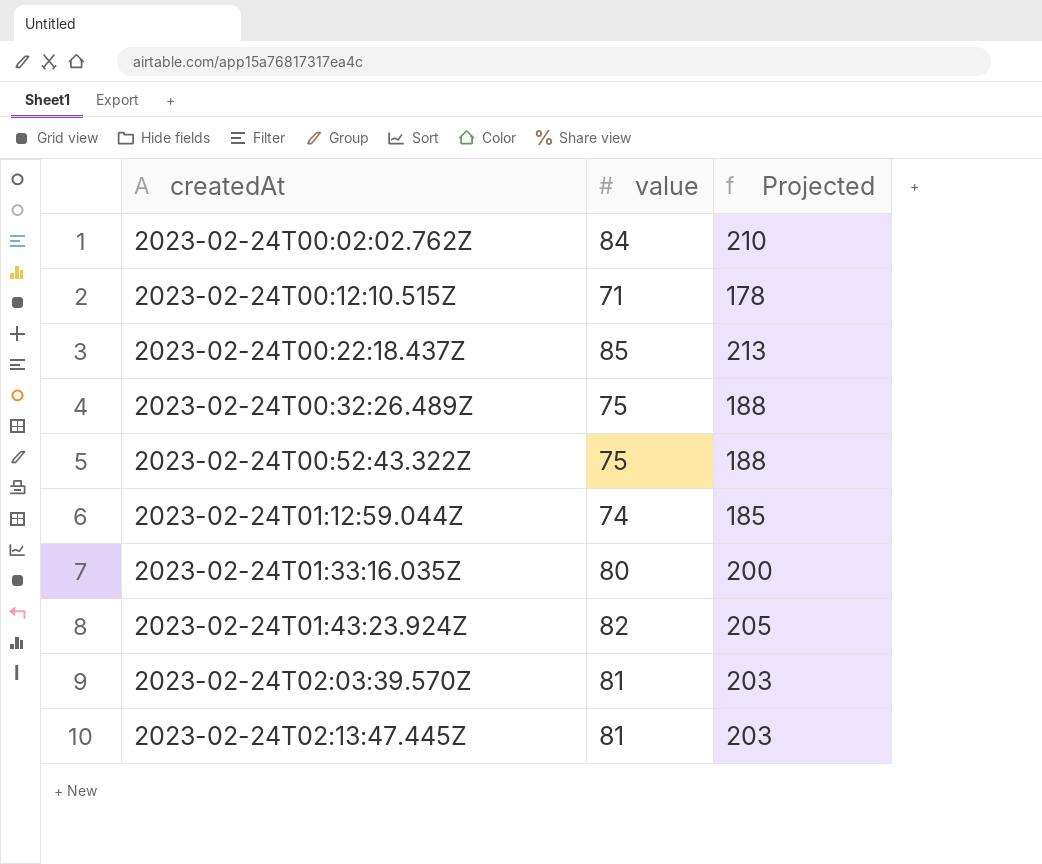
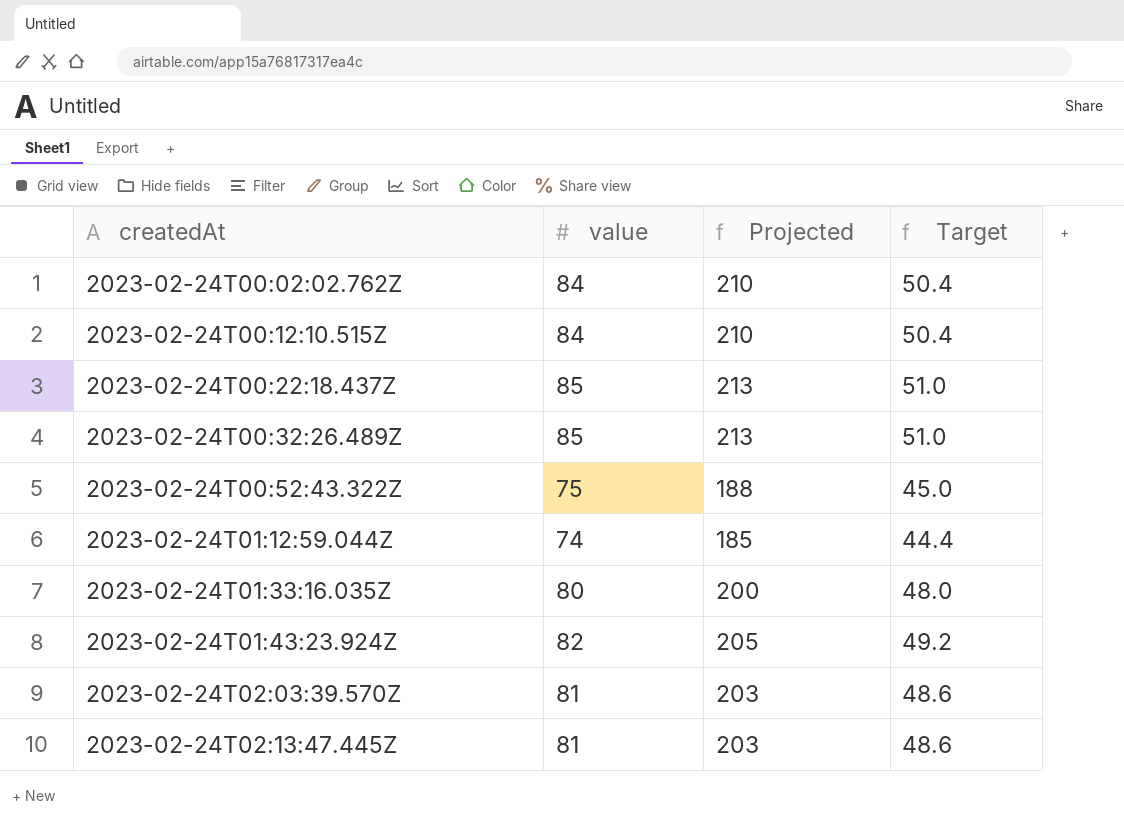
column Target | formula: none -> [value] * 0.6
2023-02-24T00:12:10.515Z | value: 71 -> 84
2023-02-24T00:12:10.515Z | Projected: 178 -> 210
2023-02-24T00:32:26.489Z | value: 75 -> 85
2023-02-24T00:32:26.489Z | Projected: 188 -> 213

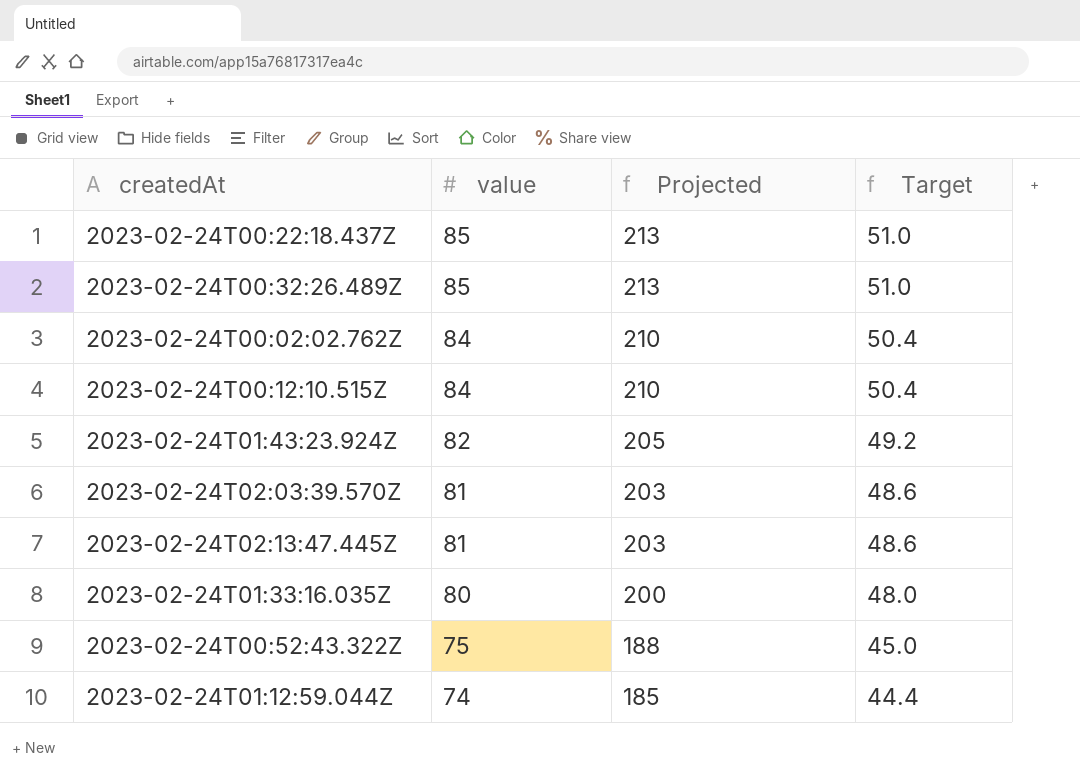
row order: createdAt ascending -> value descending

